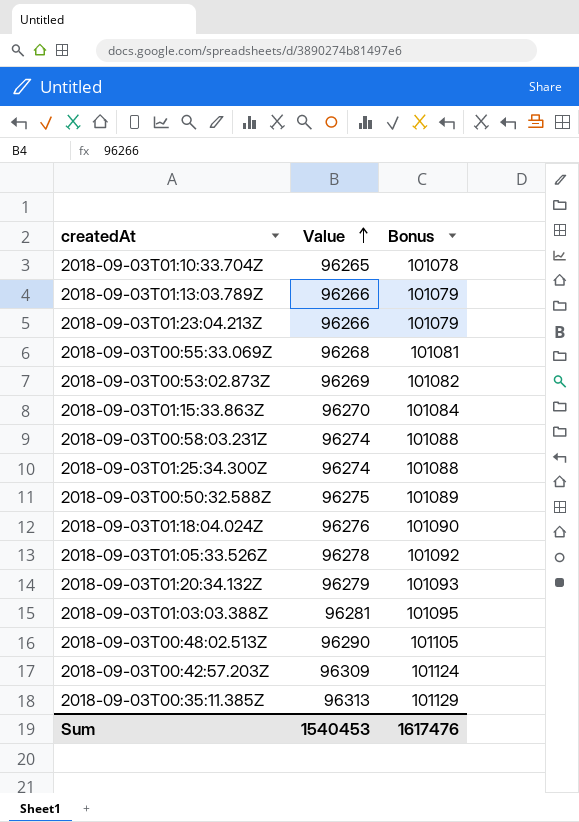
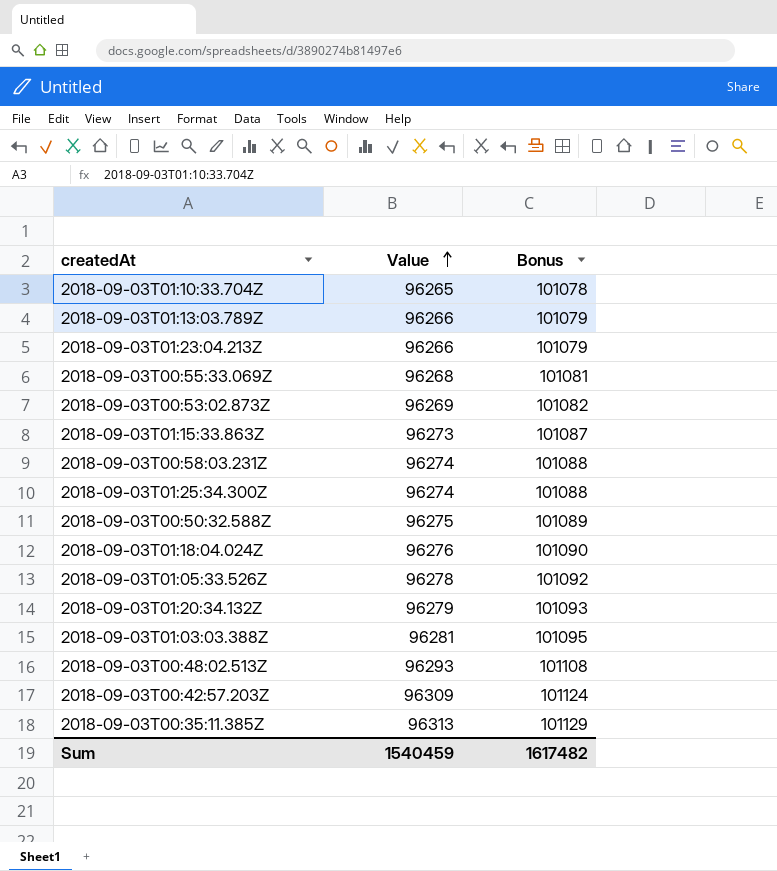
2018-09-03T01:15:33.863Z | Value: 96270 -> 96273
2018-09-03T01:15:33.863Z | Bonus: 101084 -> 101087
2018-09-03T00:48:02.513Z | Value: 96290 -> 96293
2018-09-03T00:48:02.513Z | Bonus: 101105 -> 101108
Sum | Value: 1540453 -> 1540459
Sum | Bonus: 1617476 -> 1617482

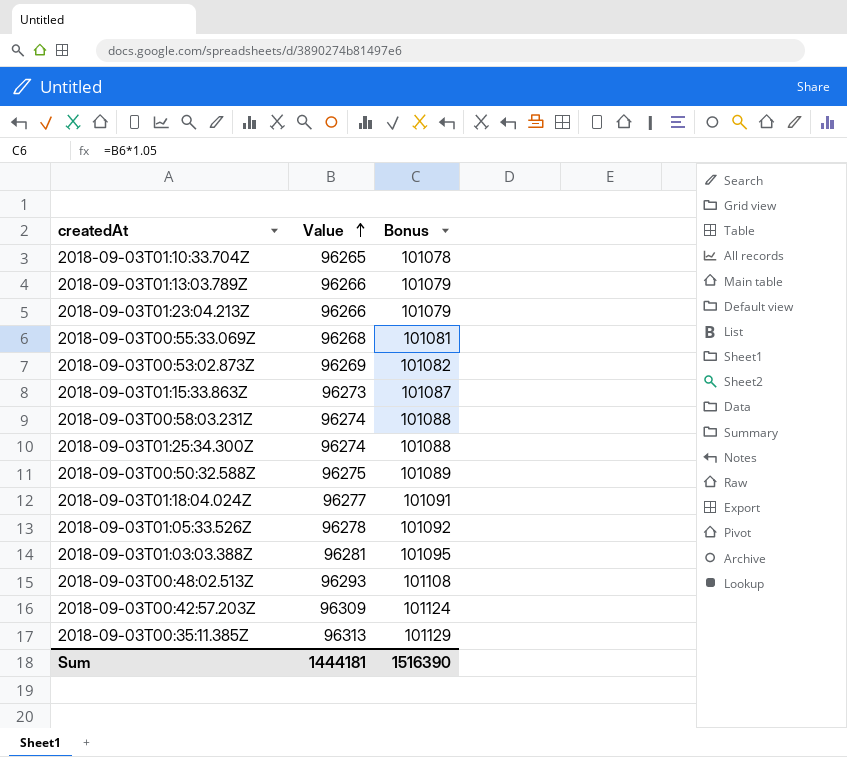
row 2018-09-03T01:20:34.132Z: 96279 | 101093 -> none
2018-09-03T01:18:04.024Z | Value: 96276 -> 96277
2018-09-03T01:18:04.024Z | Bonus: 101090 -> 101091
Sum | Value: 1540459 -> 1444181
Sum | Bonus: 1617482 -> 1516390

